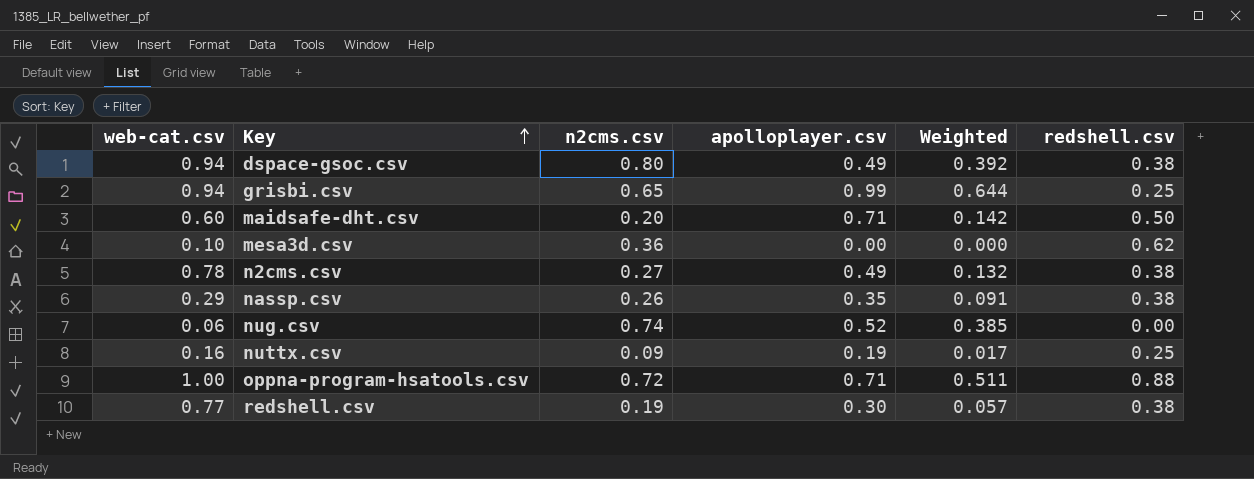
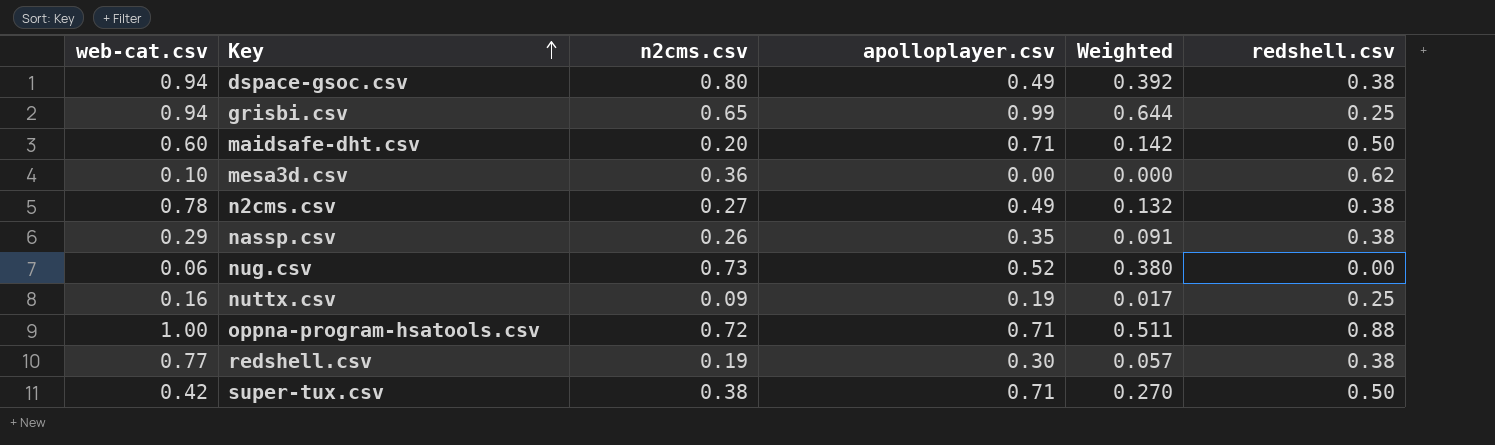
nug.csv | n2cms.csv: 0.74 -> 0.73
nug.csv | Weighted: 0.385 -> 0.380
row super-tux.csv: none -> 0.42 | 0.38 | 0.71 | 0.270 | 0.50

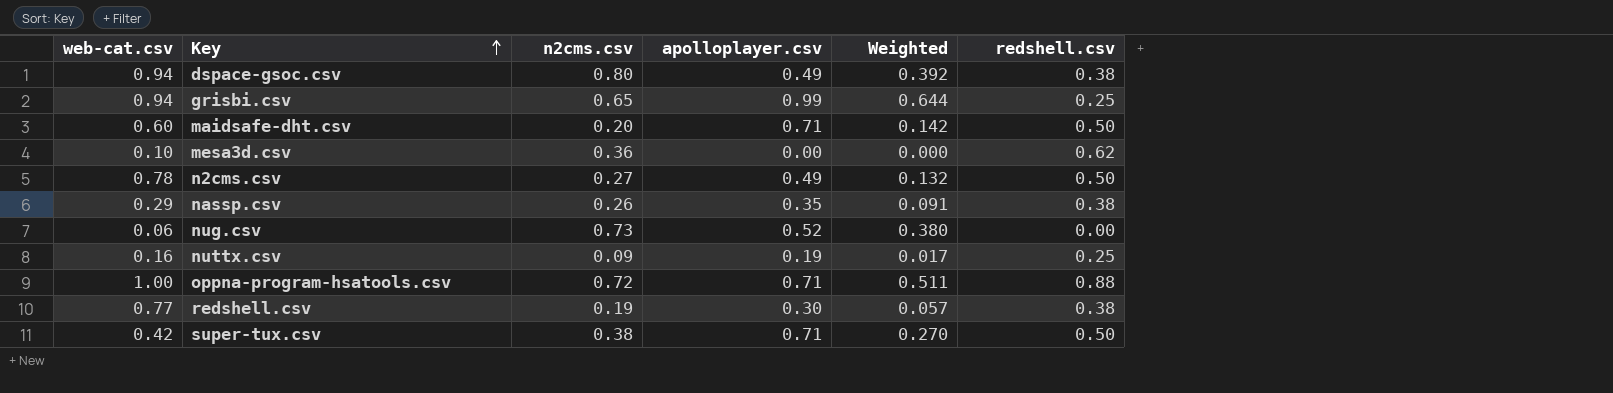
n2cms.csv | redshell.csv: 0.38 -> 0.50

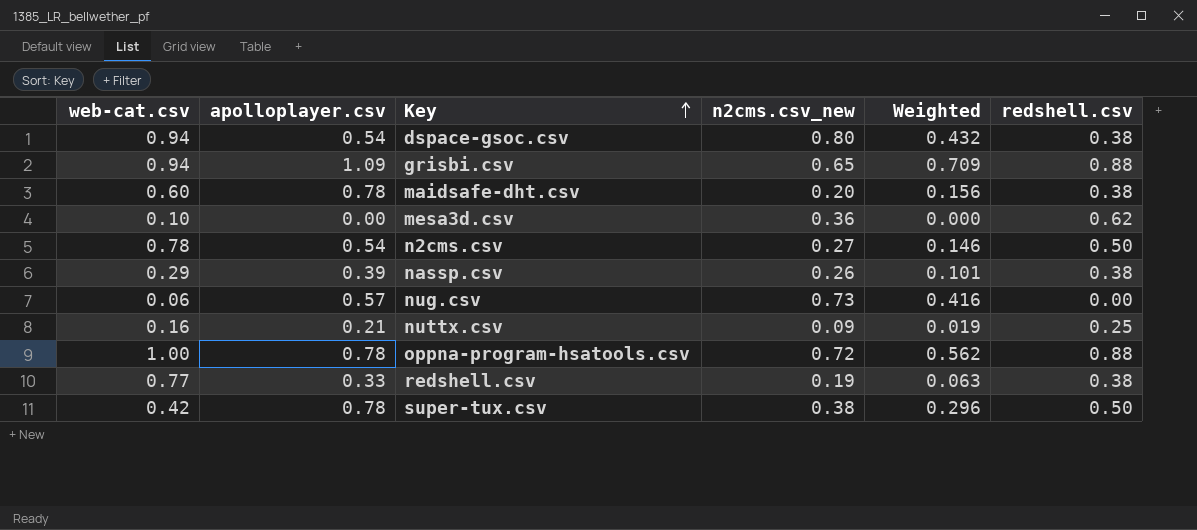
column apolloplayer.csv | position: 4 -> 2
column name: n2cms.csv -> n2cms.csv_new
dspace-gsoc.csv | apolloplayer.csv: 0.49 -> 0.54
dspace-gsoc.csv | Weighted: 0.392 -> 0.432
grisbi.csv | apolloplayer.csv: 0.99 -> 1.09
grisbi.csv | Weighted: 0.644 -> 0.709
grisbi.csv | redshell.csv: 0.25 -> 0.88
maidsafe-dht.csv | apolloplayer.csv: 0.71 -> 0.78
maidsafe-dht.csv | Weighted: 0.142 -> 0.156
maidsafe-dht.csv | redshell.csv: 0.50 -> 0.38
n2cms.csv | apolloplayer.csv: 0.49 -> 0.54
n2cms.csv | Weighted: 0.132 -> 0.146
nassp.csv | apolloplayer.csv: 0.35 -> 0.39
nassp.csv | Weighted: 0.091 -> 0.101
nug.csv | apolloplayer.csv: 0.52 -> 0.57
nug.csv | Weighted: 0.380 -> 0.416
nuttx.csv | apolloplayer.csv: 0.19 -> 0.21
nuttx.csv | Weighted: 0.017 -> 0.019
oppna-program-hsatools.csv | apolloplayer.csv: 0.71 -> 0.78
oppna-program-hsatools.csv | Weighted: 0.511 -> 0.562
redshell.csv | apolloplayer.csv: 0.30 -> 0.33
redshell.csv | Weighted: 0.057 -> 0.063
super-tux.csv | apolloplayer.csv: 0.71 -> 0.78
super-tux.csv | Weighted: 0.270 -> 0.296

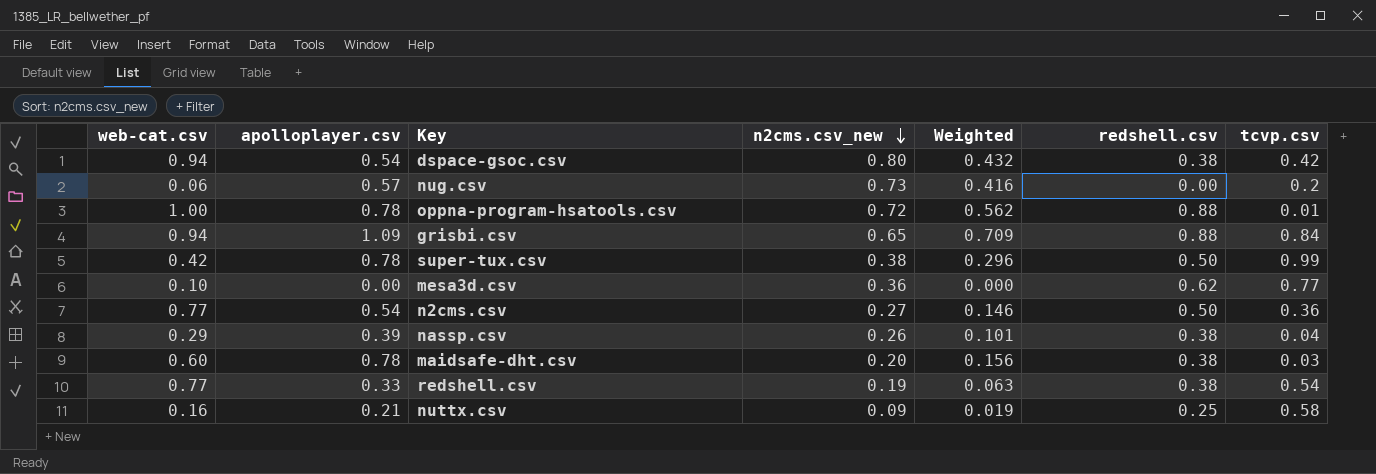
row order: Key ascending -> n2cms.csv_new descending
column tcvp.csv | position: none -> 7
n2cms.csv | web-cat.csv: 0.78 -> 0.77

